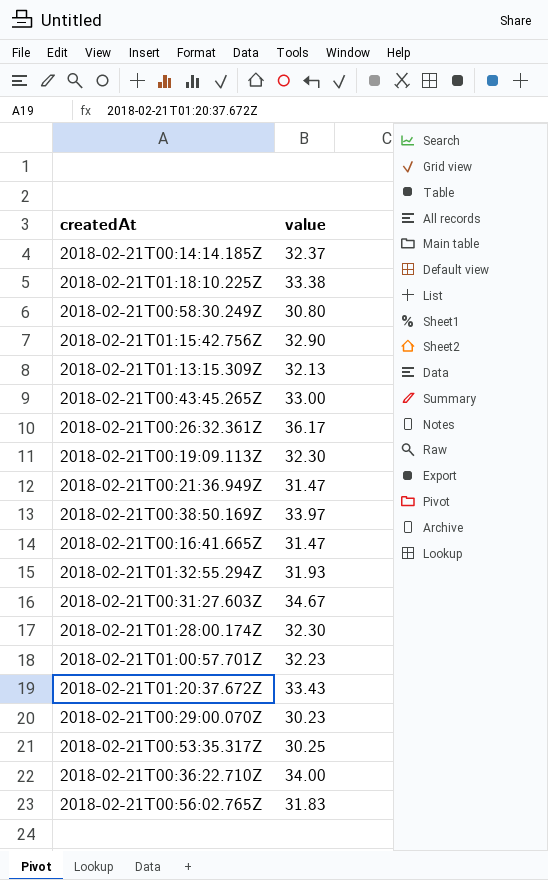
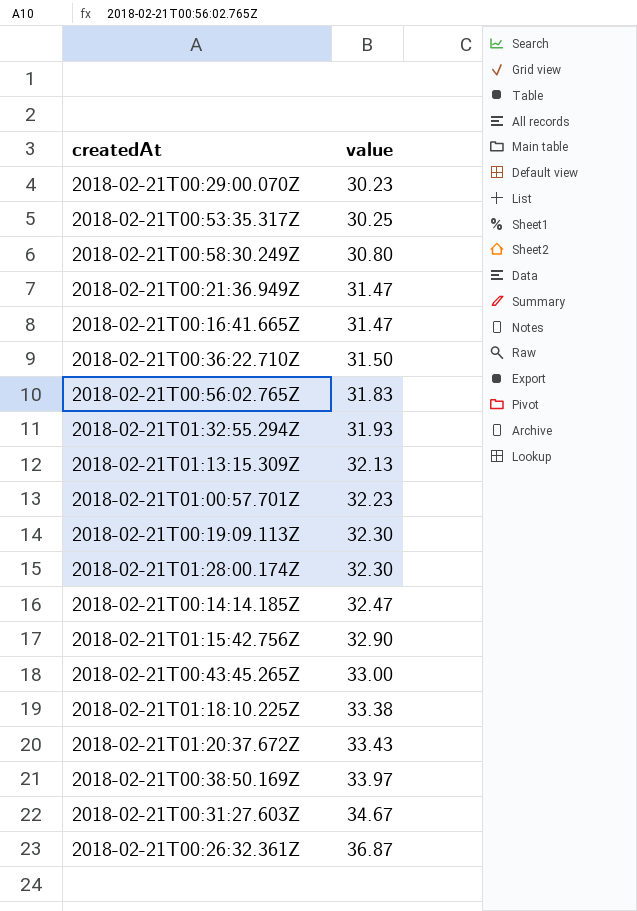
row order: none -> value ascending
2018-02-21T00:36:22.710Z | value: 34.00 -> 31.50
2018-02-21T00:14:14.185Z | value: 32.37 -> 32.47
2018-02-21T00:26:32.361Z | value: 36.17 -> 36.87

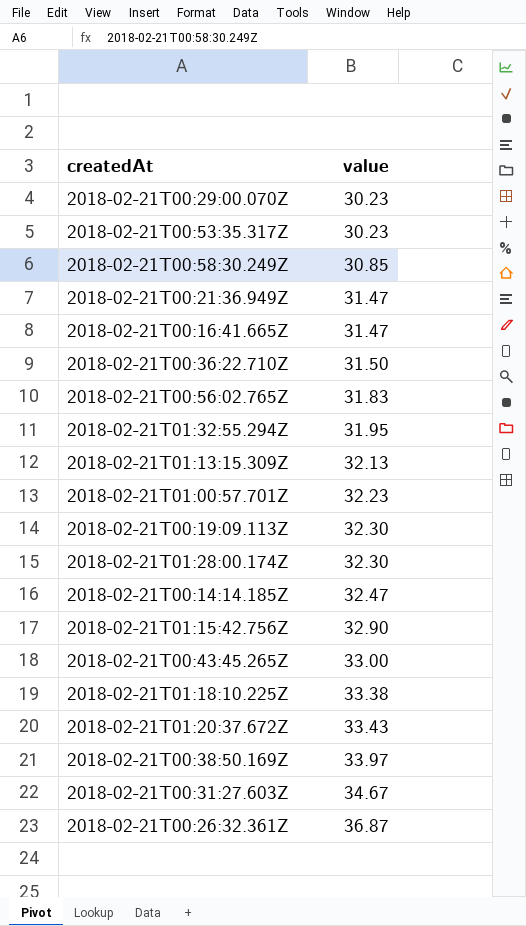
2018-02-21T00:53:35.317Z | value: 30.25 -> 30.23
2018-02-21T00:58:30.249Z | value: 30.80 -> 30.85
2018-02-21T01:32:55.294Z | value: 31.93 -> 31.95

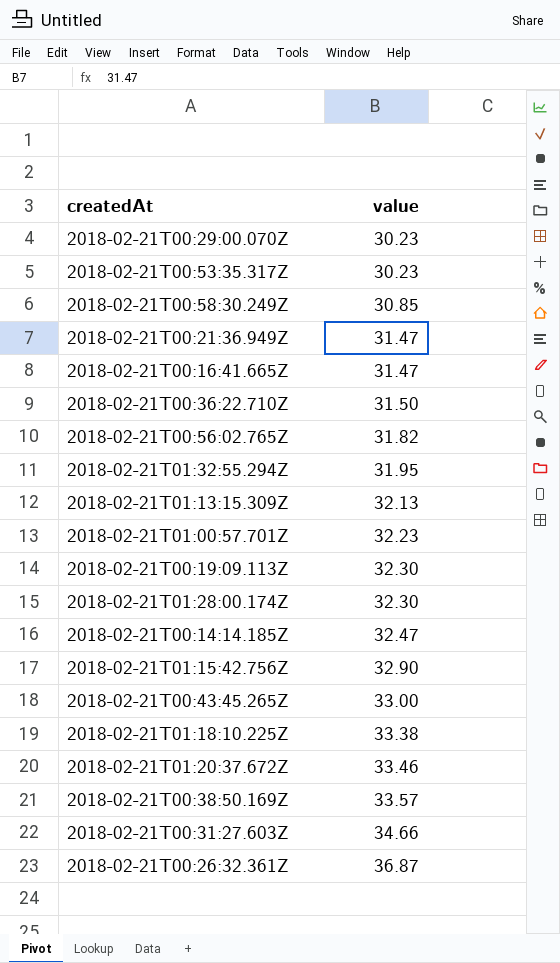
2018-02-21T00:56:02.765Z | value: 31.83 -> 31.82
2018-02-21T01:20:37.672Z | value: 33.43 -> 33.46
2018-02-21T00:38:50.169Z | value: 33.97 -> 33.57
2018-02-21T00:31:27.603Z | value: 34.67 -> 34.66

